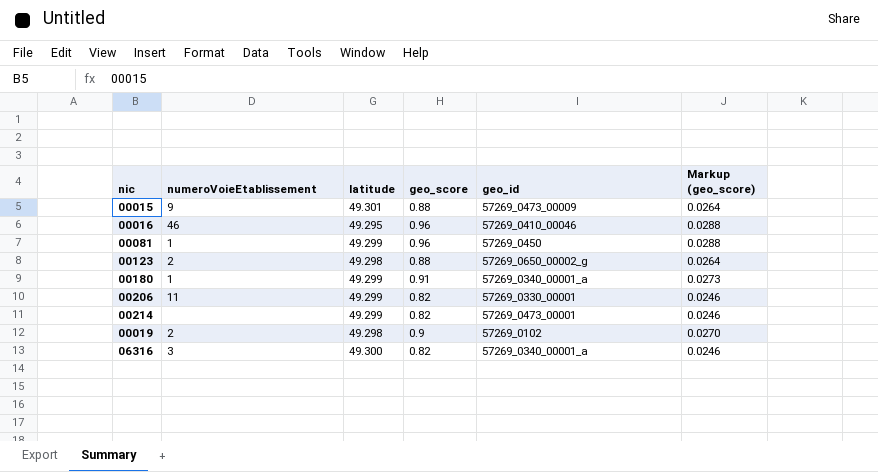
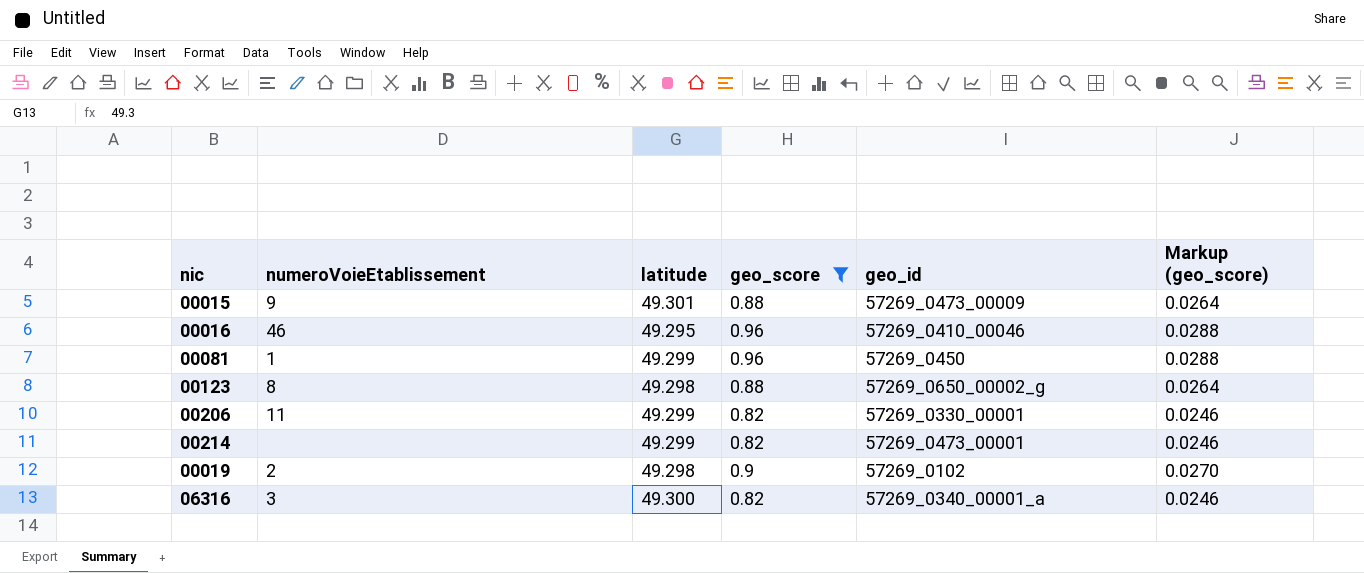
filter: none -> geo_score != 0.91
00123 | numeroVoieEtablissement: 2 -> 8

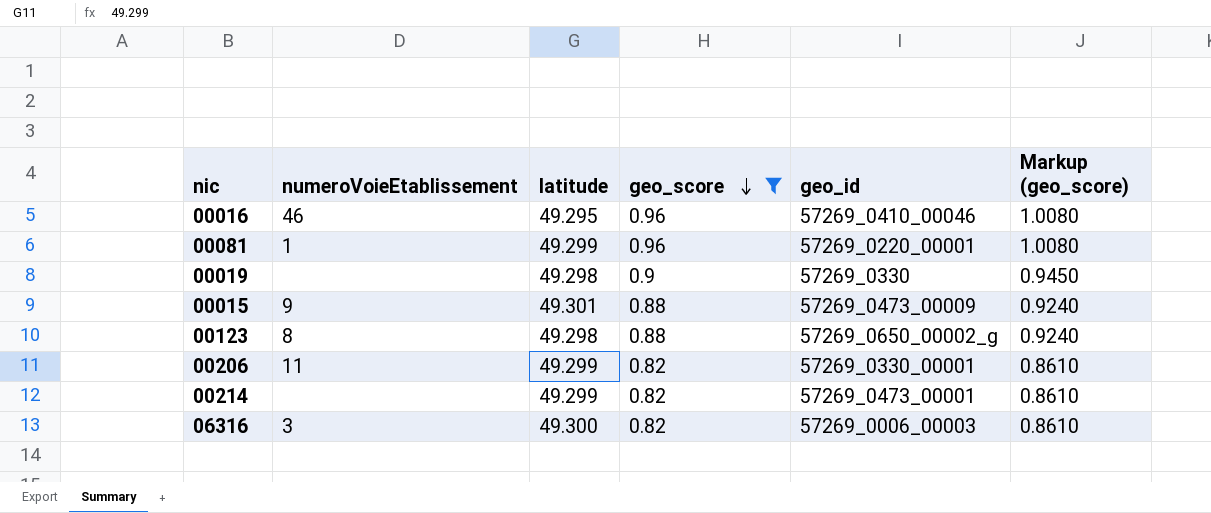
row order: none -> geo_score descending
column Markup (geo_score) | formula: [geo_score] * 0.03 -> [geo_score] * 1.05
00081 | geo_id: 57269_0450 -> 57269_0220_00001
00019 | numeroVoieEtablissement: 2 -> none
00019 | geo_id: 57269_0102 -> 57269_0330
06316 | geo_id: 57269_0340_00001_a -> 57269_0006_00003

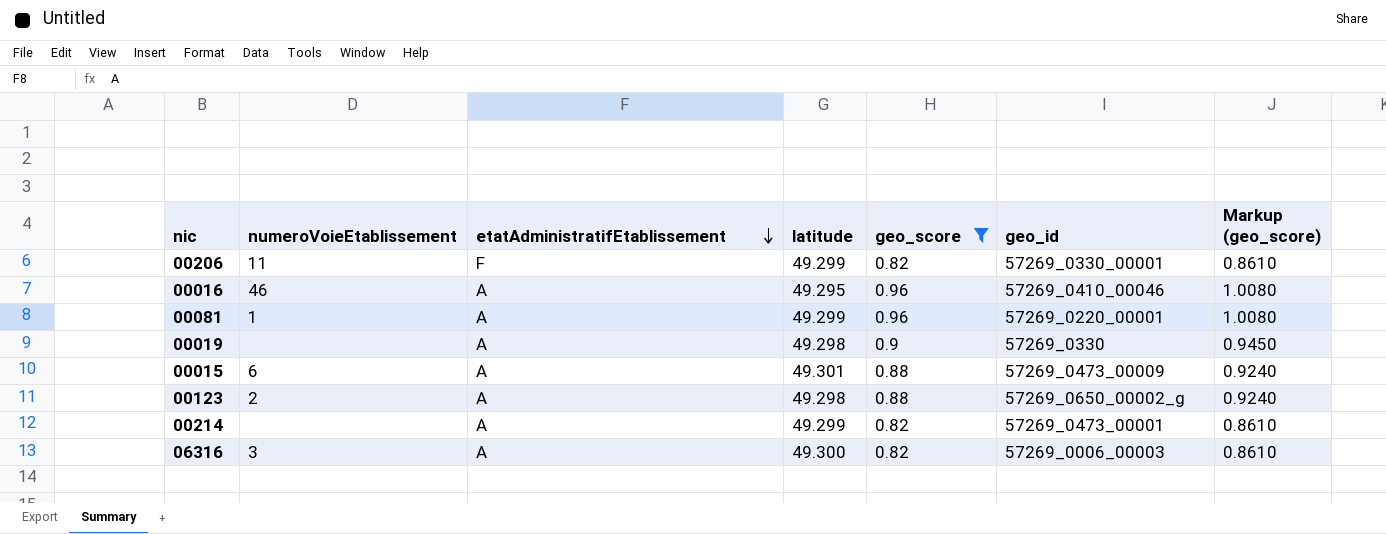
row order: geo_score descending -> etatAdministratifEtablissement descending
column etatAdministratifEtablissement | position: none -> 3
00015 | numeroVoieEtablissement: 9 -> 6
00123 | numeroVoieEtablissement: 8 -> 2

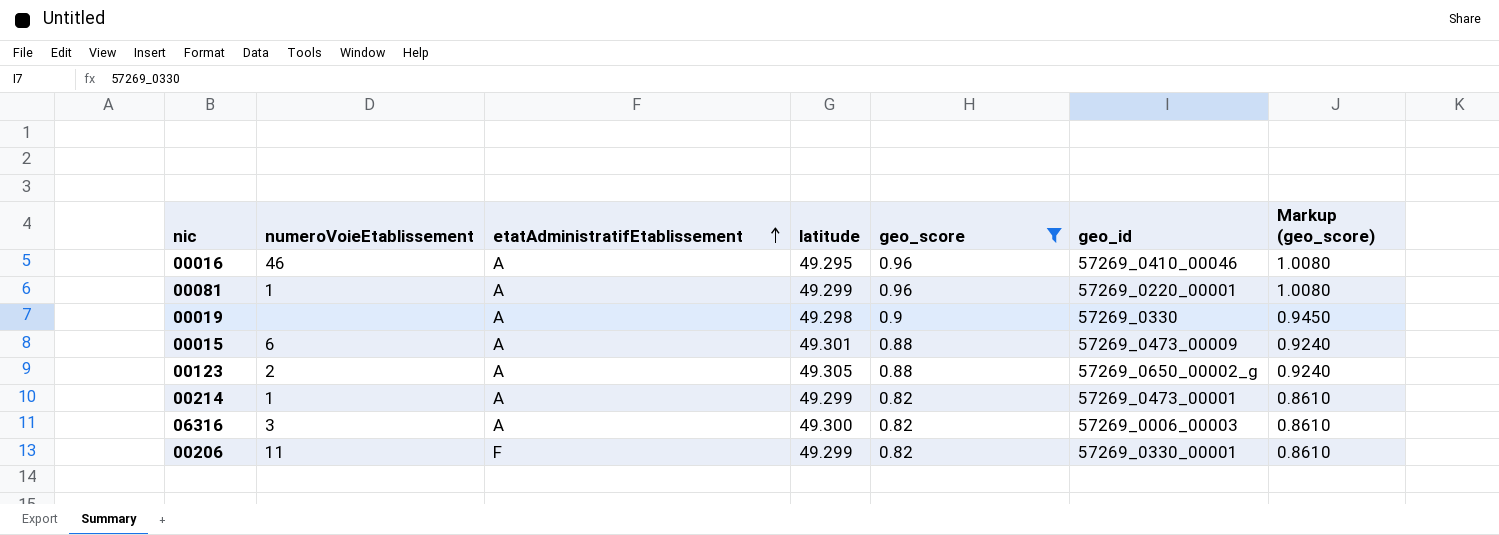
row order: etatAdministratifEtablissement descending -> etatAdministratifEtablissement ascending
00123 | latitude: 49.298 -> 49.305
00214 | numeroVoieEtablissement: none -> 1

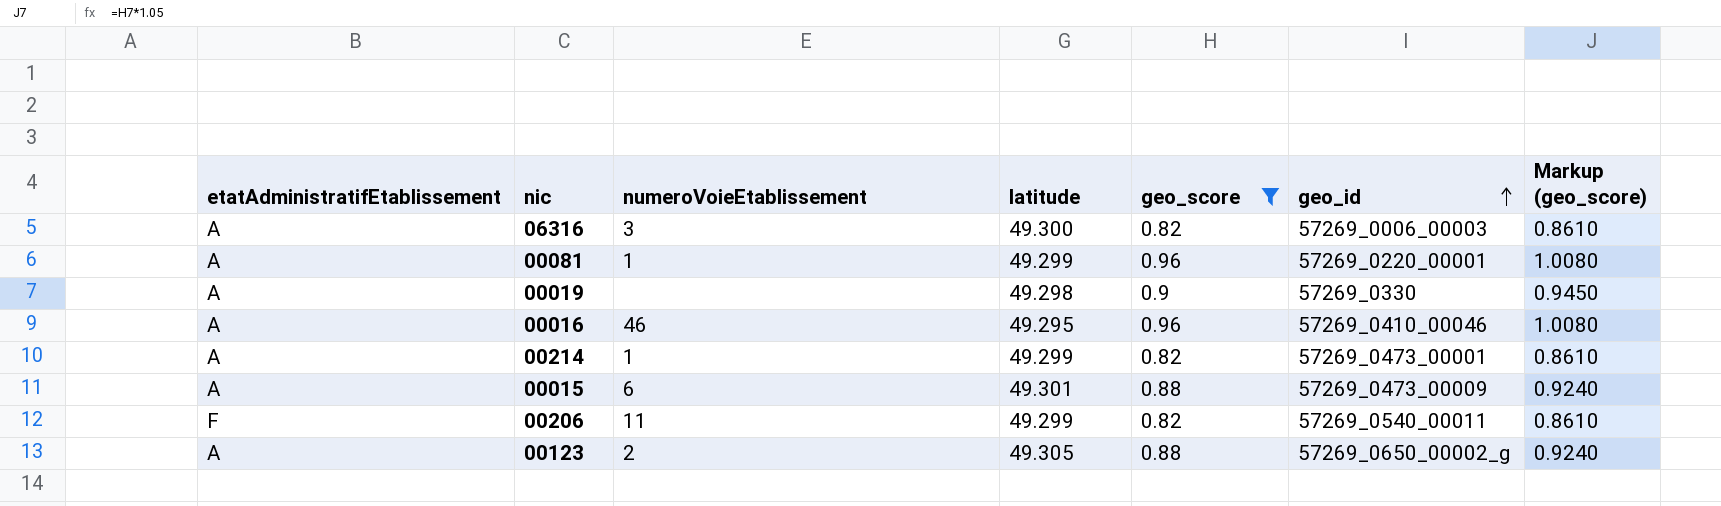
row order: etatAdministratifEtablissement ascending -> geo_id ascending
column etatAdministratifEtablissement | position: 3 -> 1
00206 | geo_id: 57269_0330_00001 -> 57269_0540_00011

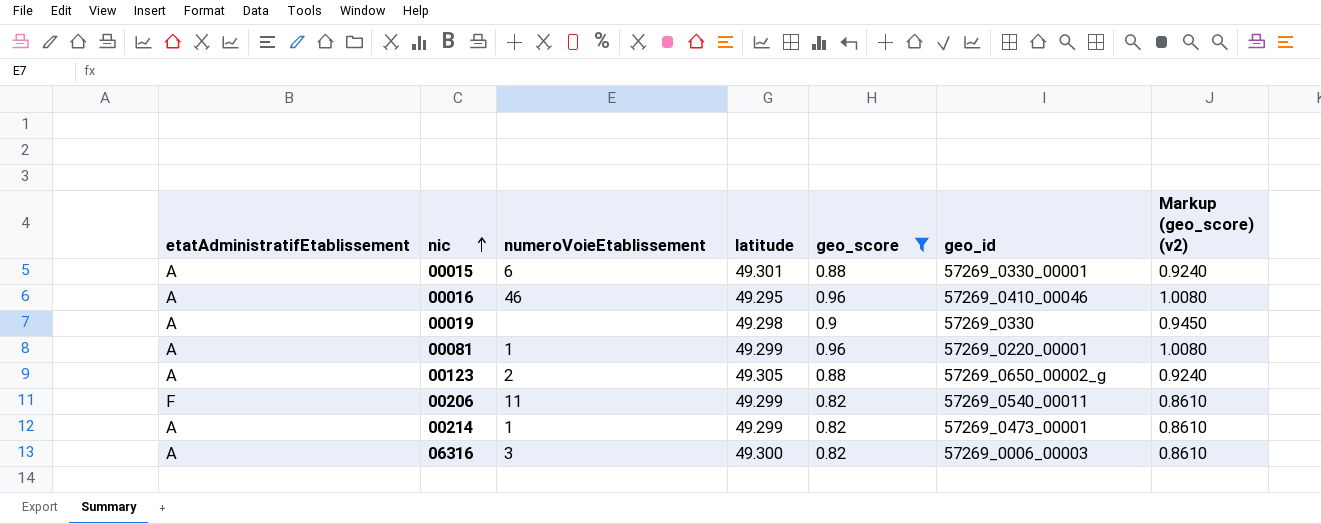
row order: geo_id ascending -> nic ascending
column name: Markup (geo_score) -> Markup (geo_score) (v2)
00015 | geo_id: 57269_0473_00009 -> 57269_0330_00001

